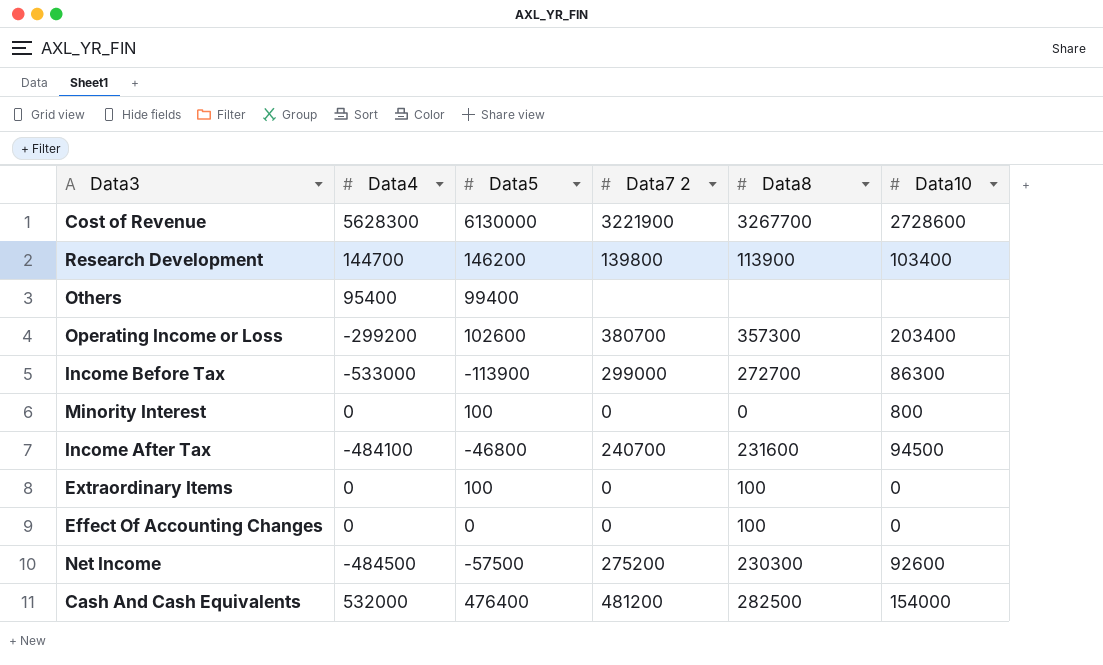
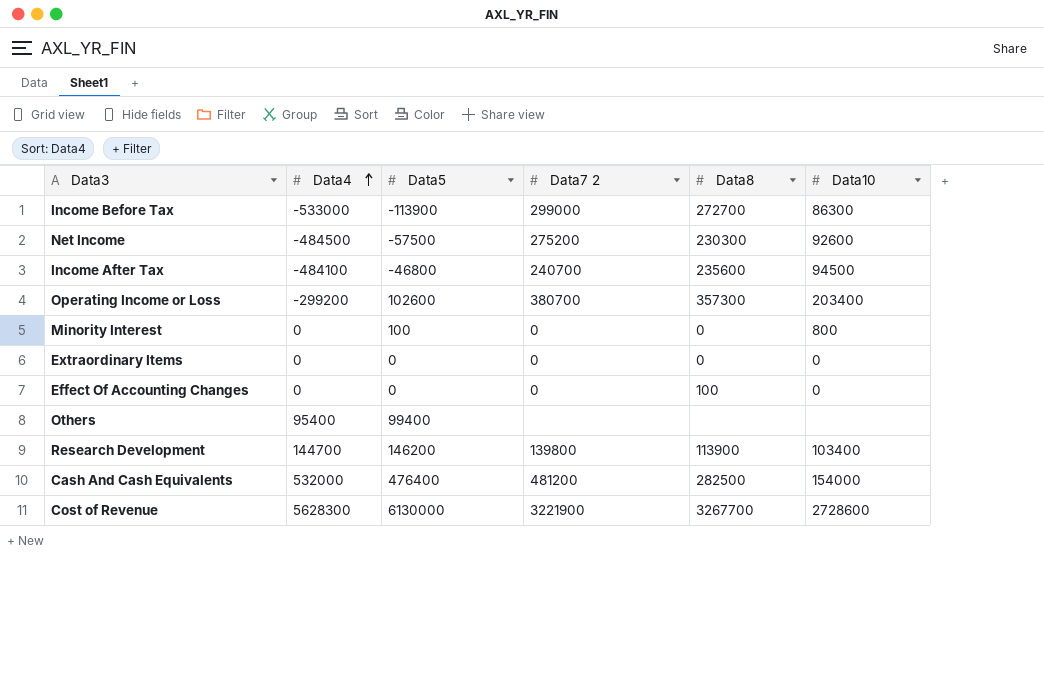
row order: none -> Data4 ascending
Income After Tax | Data8: 231600 -> 235600
Extraordinary Items | Data5: 100 -> 0
Extraordinary Items | Data8: 100 -> 0

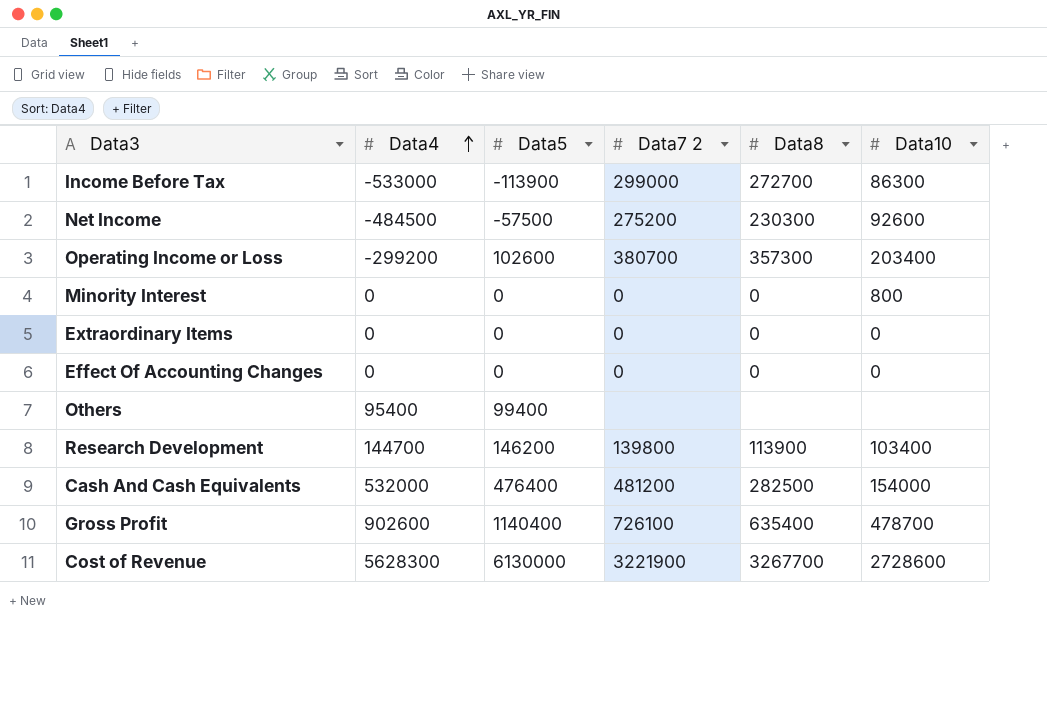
row Income After Tax: -484100 | -46800 | 240700 | 235600 | 94500 -> none
Minority Interest | Data5: 100 -> 0
Effect Of Accounting Changes | Data8: 100 -> 0
row Gross Profit: none -> 902600 | 1140400 | 726100 | 635400 | 478700

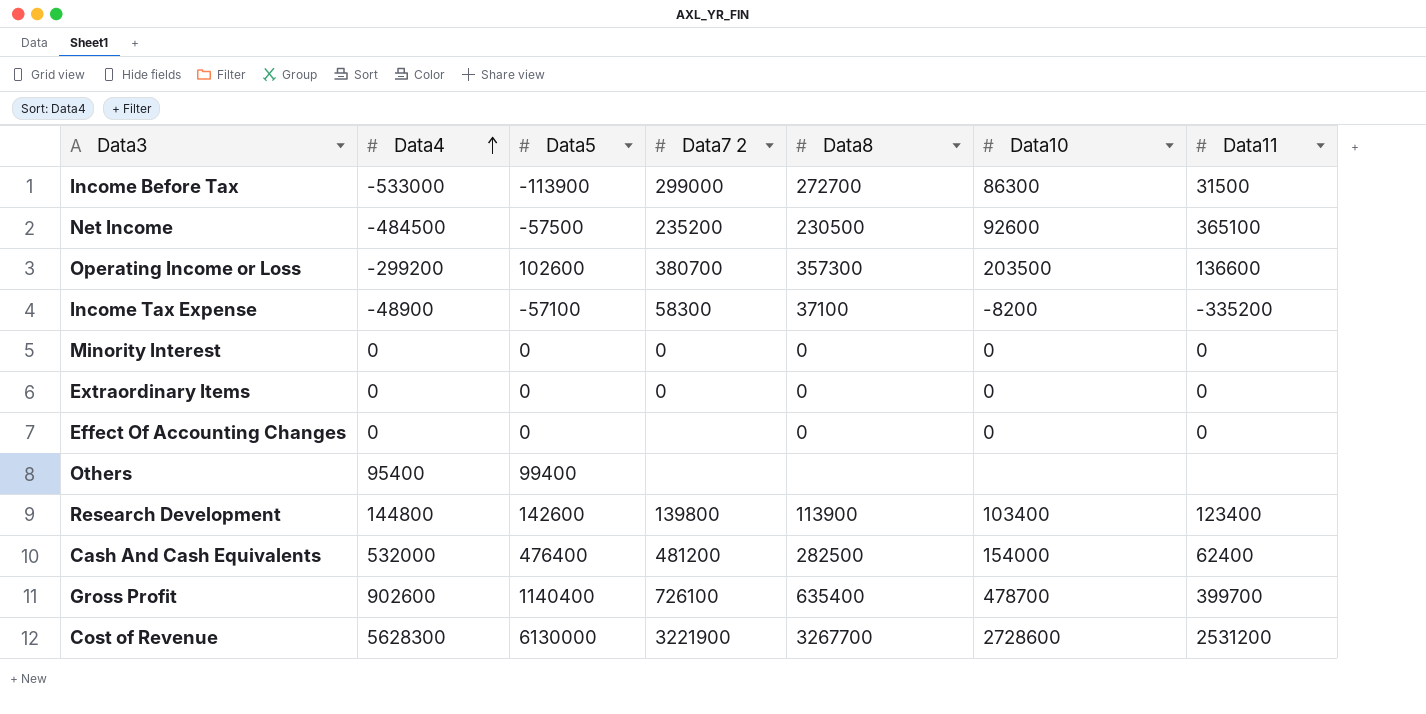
column Data11 | position: none -> 7
Net Income | Data7 2: 275200 -> 235200
Net Income | Data8: 230300 -> 230500
Operating Income or Loss | Data10: 203400 -> 203500
row Income Tax Expense: none -> -48900 | -57100 | 58300 | 37100 | -8200 | -335200
Minority Interest | Data10: 800 -> 0
Effect Of Accounting Changes | Data7 2: 0 -> none
Research Development | Data4: 144700 -> 144800
Research Development | Data5: 146200 -> 142600

